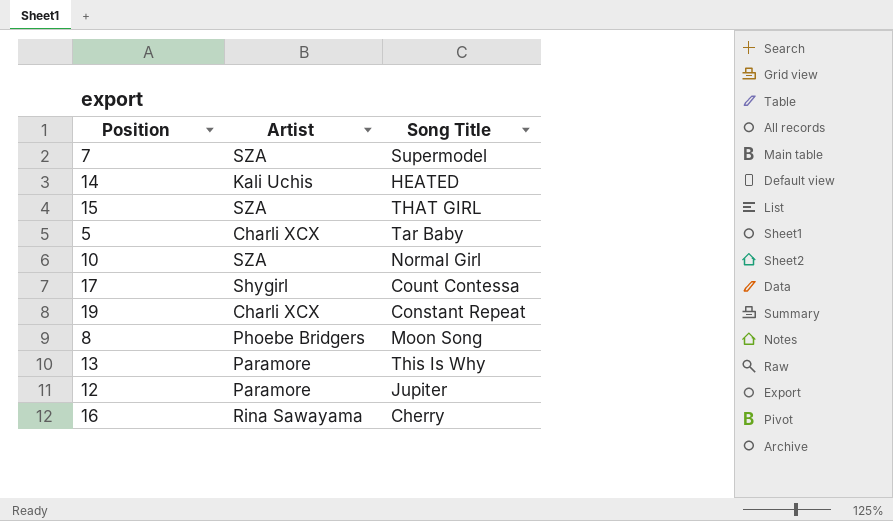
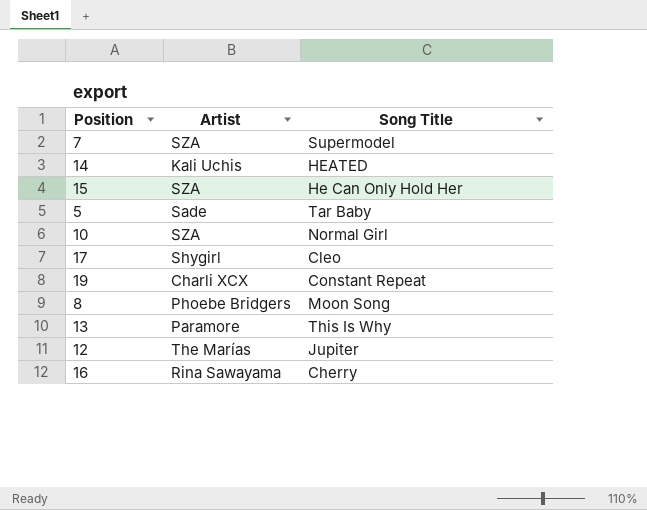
15 | Song Title: THAT GIRL -> He Can Only Hold Her
5 | Artist: Charli XCX -> Sade
17 | Song Title: Count Contessa -> Cleo
12 | Artist: Paramore -> The Marías

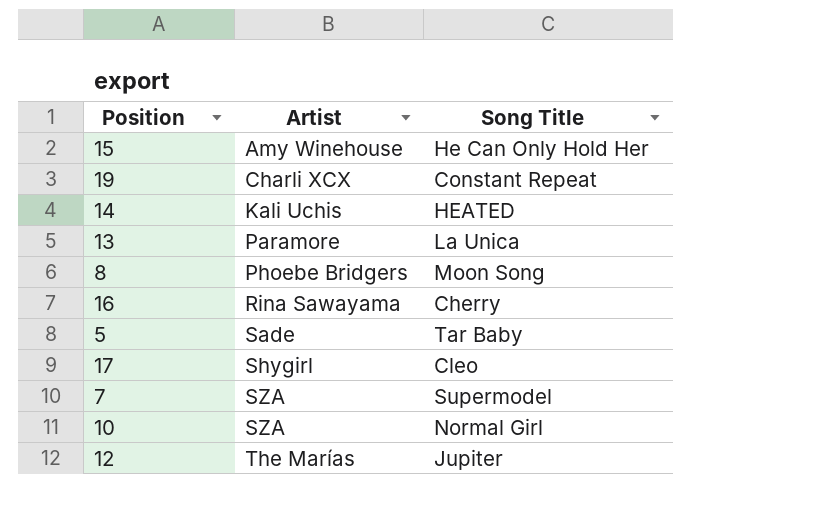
row order: none -> Artist ascending
15 | Artist: SZA -> Amy Winehouse
13 | Song Title: This Is Why -> La Unica

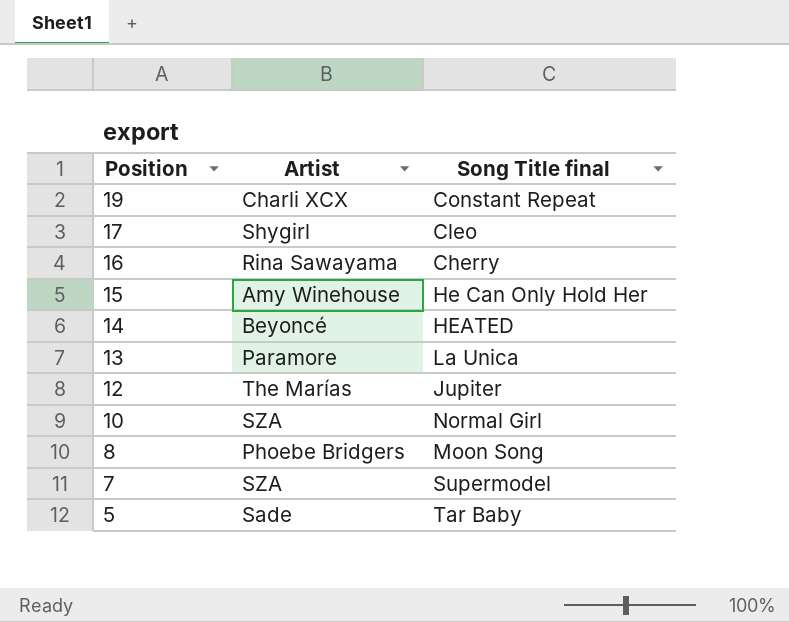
row order: Artist ascending -> Position descending
column name: Song Title -> Song Title final
14 | Artist: Kali Uchis -> Beyoncé

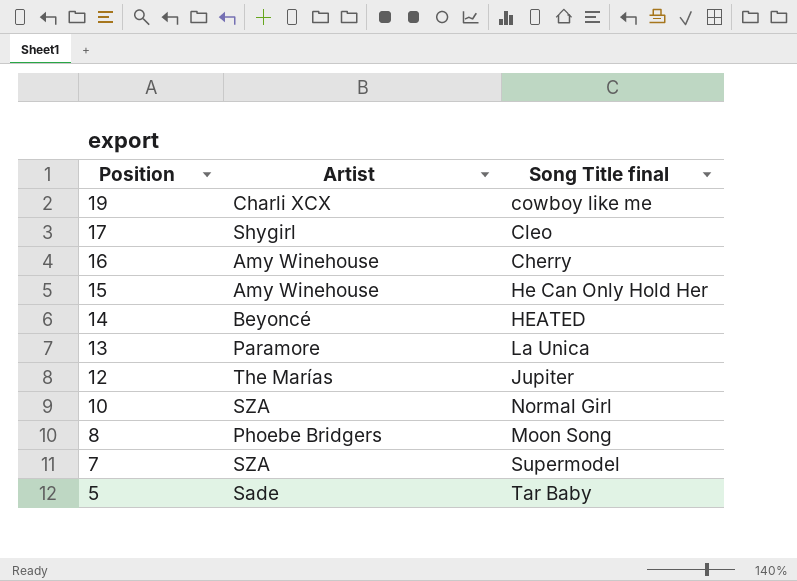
19 | Song Title final: Constant Repeat -> cowboy like me
16 | Artist: Rina Sawayama -> Amy Winehouse

